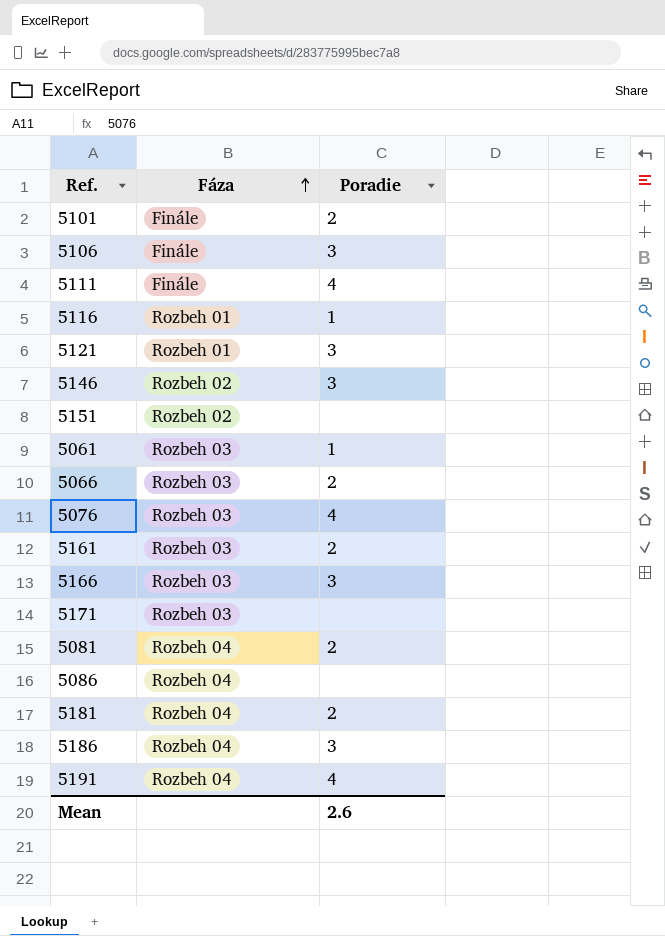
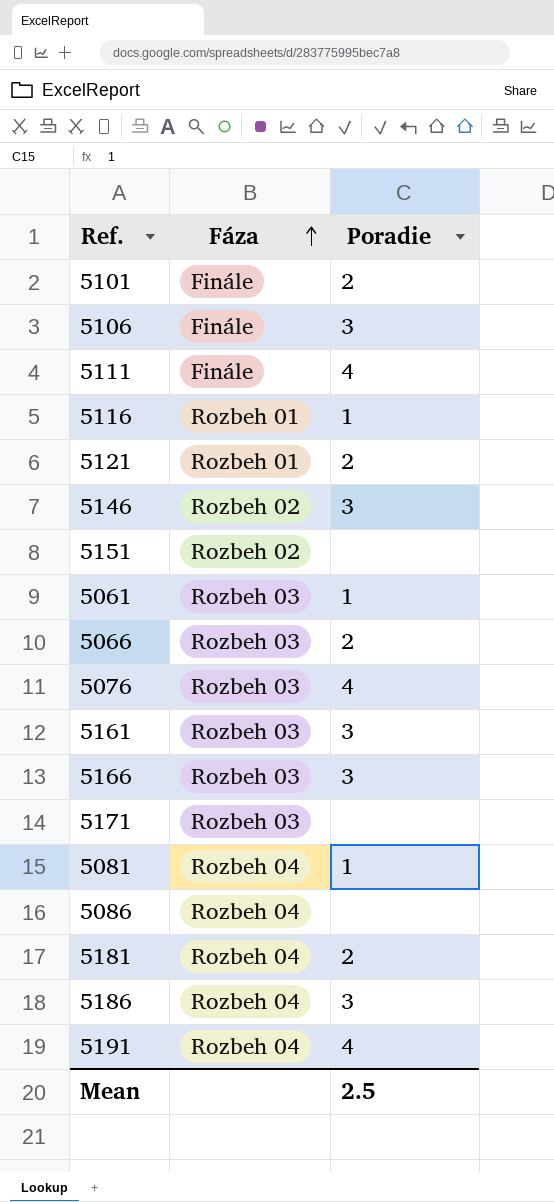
5121 | Poradie: 3 -> 2
5161 | Poradie: 2 -> 3
5081 | Poradie: 2 -> 1
Mean | Poradie: 2.6 -> 2.5

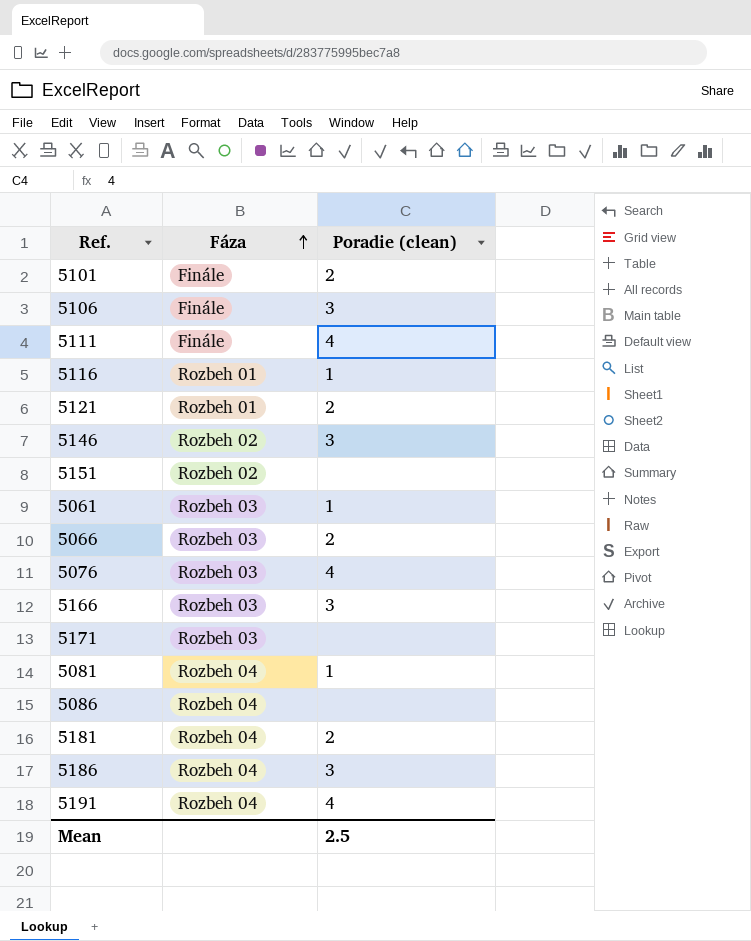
column name: Poradie -> Poradie (clean)
row 5161: Rozbeh 03 | 3 -> none

